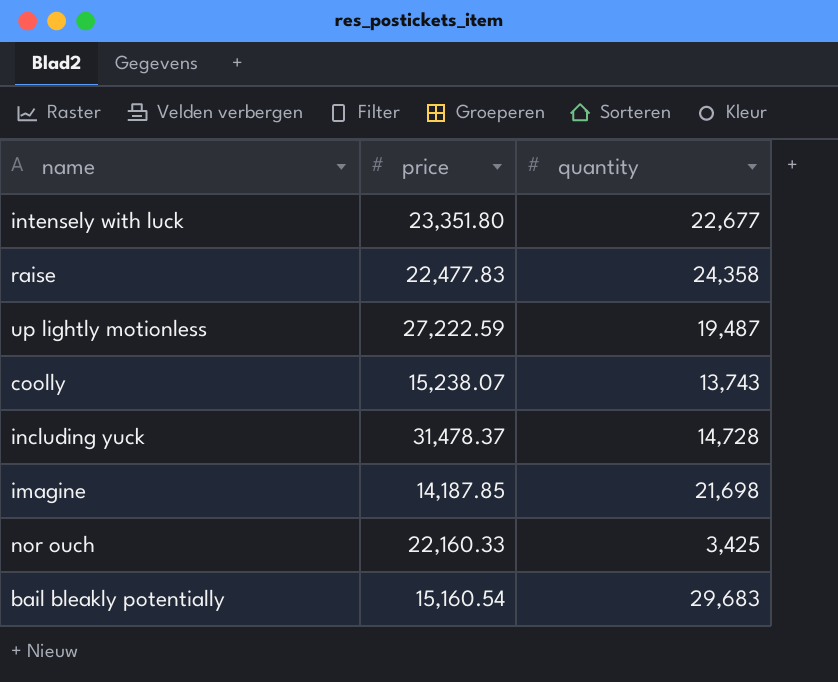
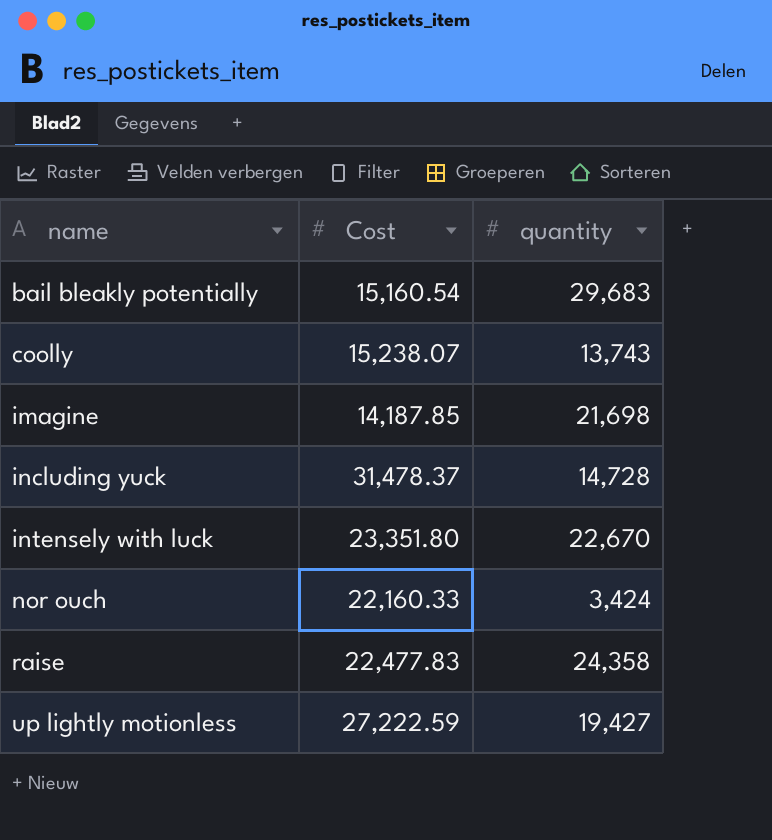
row order: none -> name ascending
column name: price -> Cost
intensely with luck | quantity: 22,677 -> 22,670
nor ouch | quantity: 3,425 -> 3,424
up lightly motionless | quantity: 19,487 -> 19,427

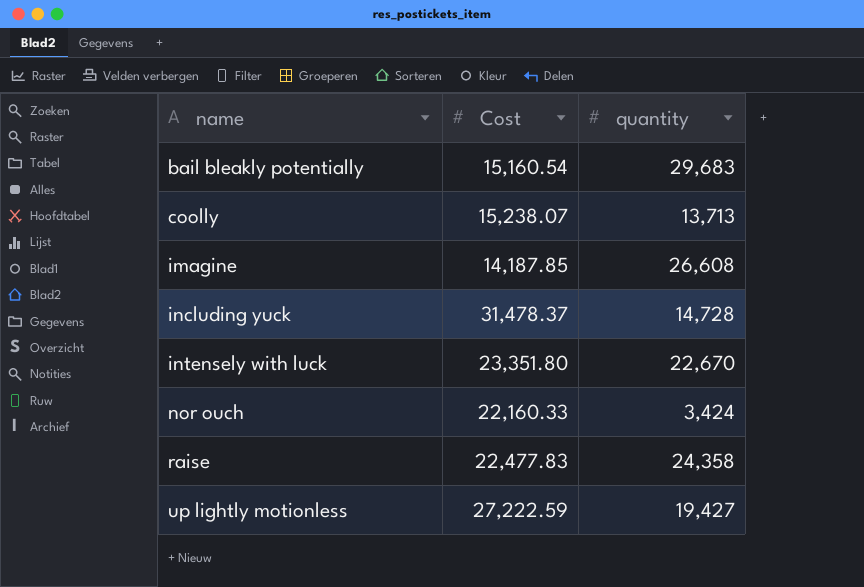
coolly | quantity: 13,743 -> 13,713
imagine | quantity: 21,698 -> 26,608

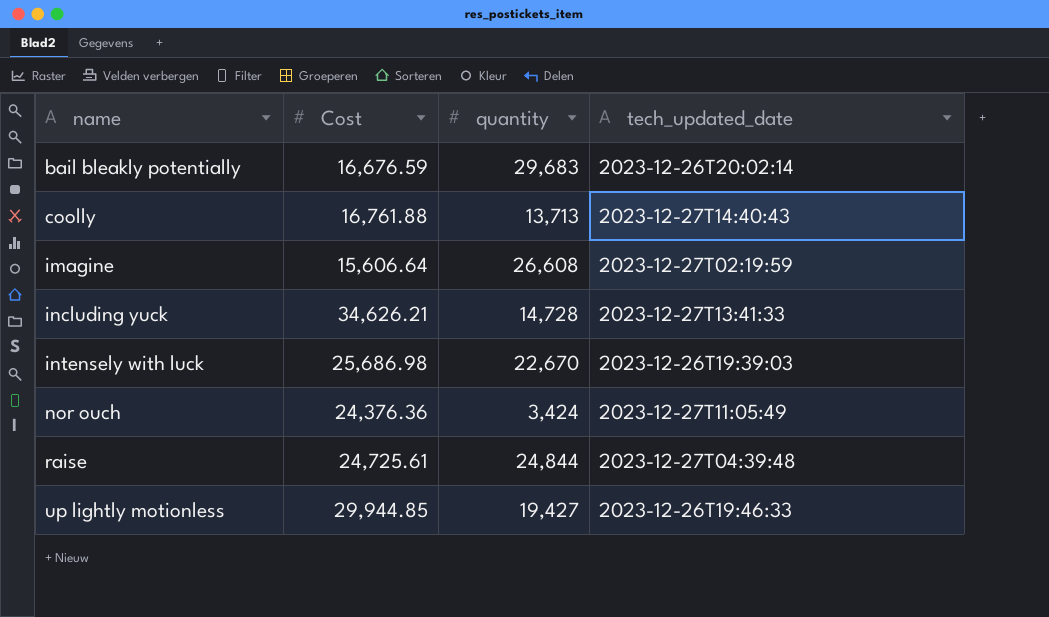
column tech_updated_date | position: none -> 4
bail bleakly potentially | Cost: 15,160.54 -> 16,676.59
coolly | Cost: 15,238.07 -> 16,761.88
imagine | Cost: 14,187.85 -> 15,606.64
including yuck | Cost: 31,478.37 -> 34,626.21
intensely with luck | Cost: 23,351.80 -> 25,686.98
nor ouch | Cost: 22,160.33 -> 24,376.36
raise | Cost: 22,477.83 -> 24,725.61
raise | quantity: 24,358 -> 24,844
up lightly motionless | Cost: 27,222.59 -> 29,944.85

